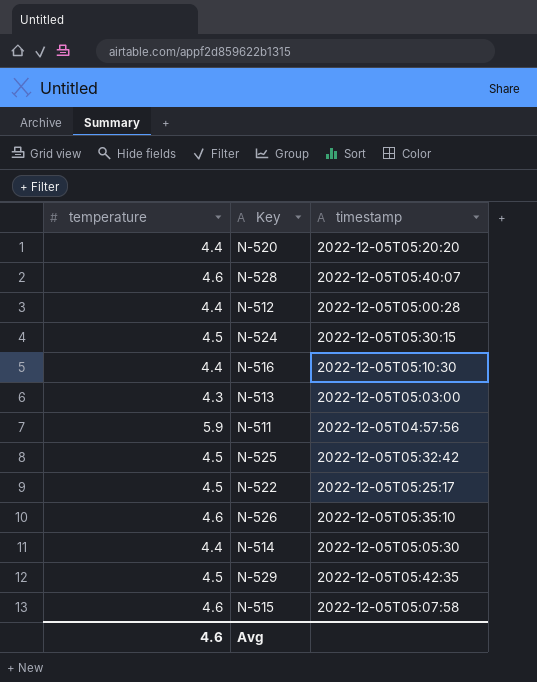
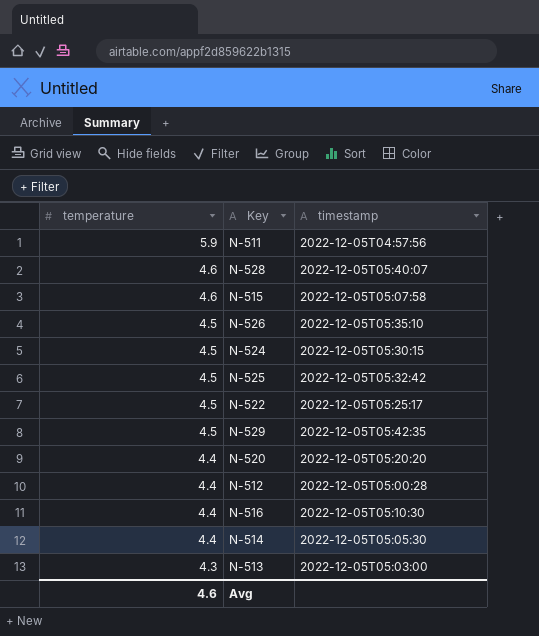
row order: none -> temperature descending
N-526 | temperature: 4.6 -> 4.5

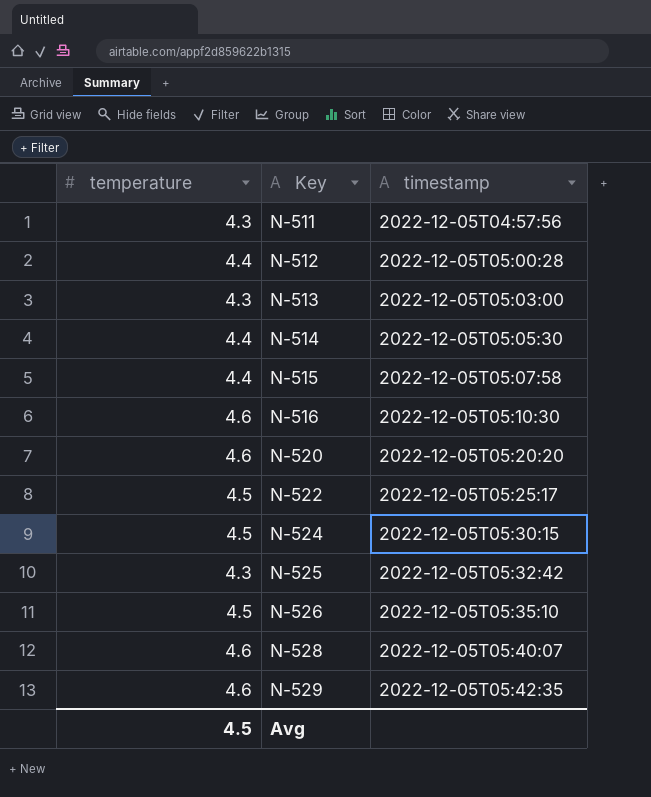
row order: temperature descending -> Key ascending
N-511 | temperature: 5.9 -> 4.3
N-515 | temperature: 4.6 -> 4.4
N-516 | temperature: 4.4 -> 4.6
N-520 | temperature: 4.4 -> 4.6
N-525 | temperature: 4.5 -> 4.3
N-529 | temperature: 4.5 -> 4.6
Avg | temperature: 4.6 -> 4.5

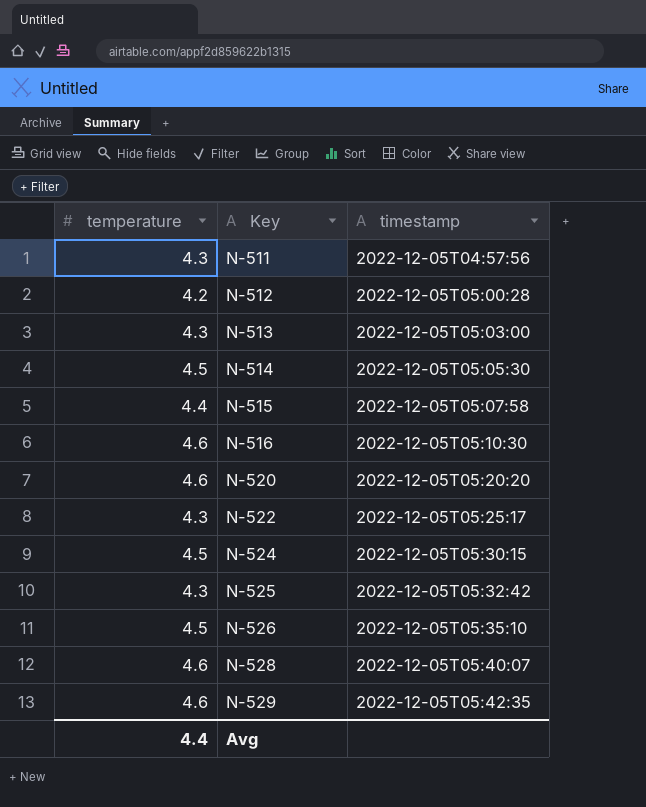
N-512 | temperature: 4.4 -> 4.2
N-514 | temperature: 4.4 -> 4.5
N-522 | temperature: 4.5 -> 4.3
Avg | temperature: 4.5 -> 4.4

